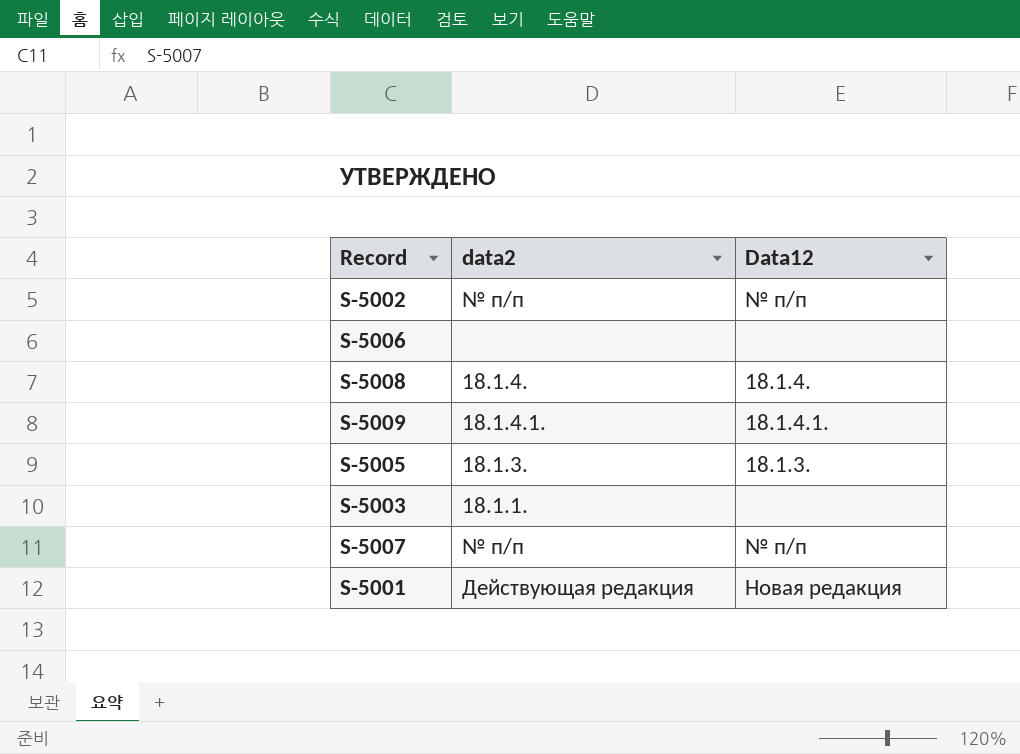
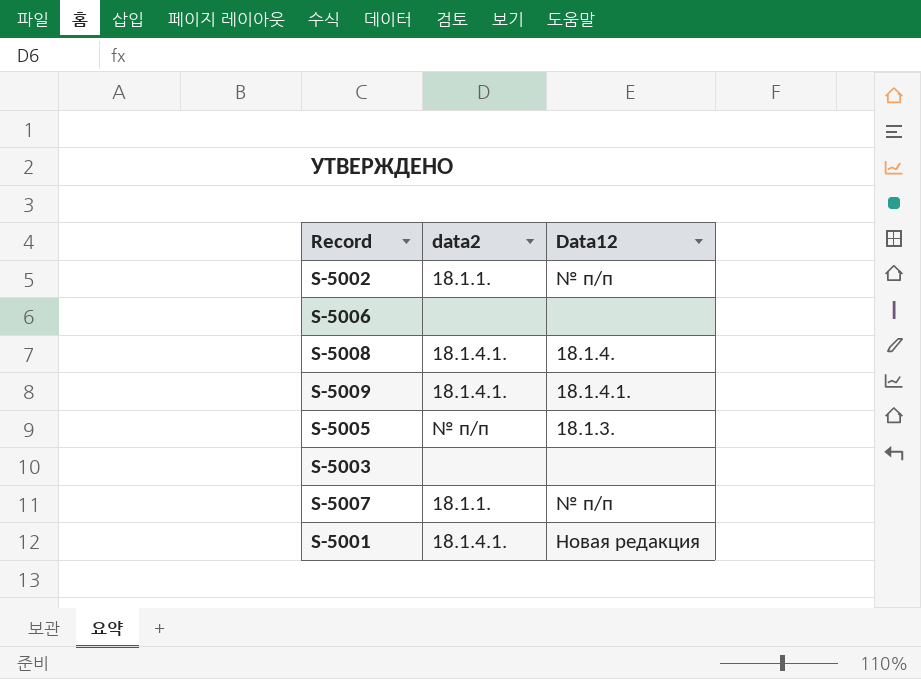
S-5002 | data2: № п/п -> 18.1.1.
S-5008 | data2: 18.1.4. -> 18.1.4.1.
S-5005 | data2: 18.1.3. -> № п/п
S-5003 | data2: 18.1.1. -> none
S-5007 | data2: № п/п -> 18.1.1.
S-5001 | data2: Действующая редакция -> 18.1.4.1.

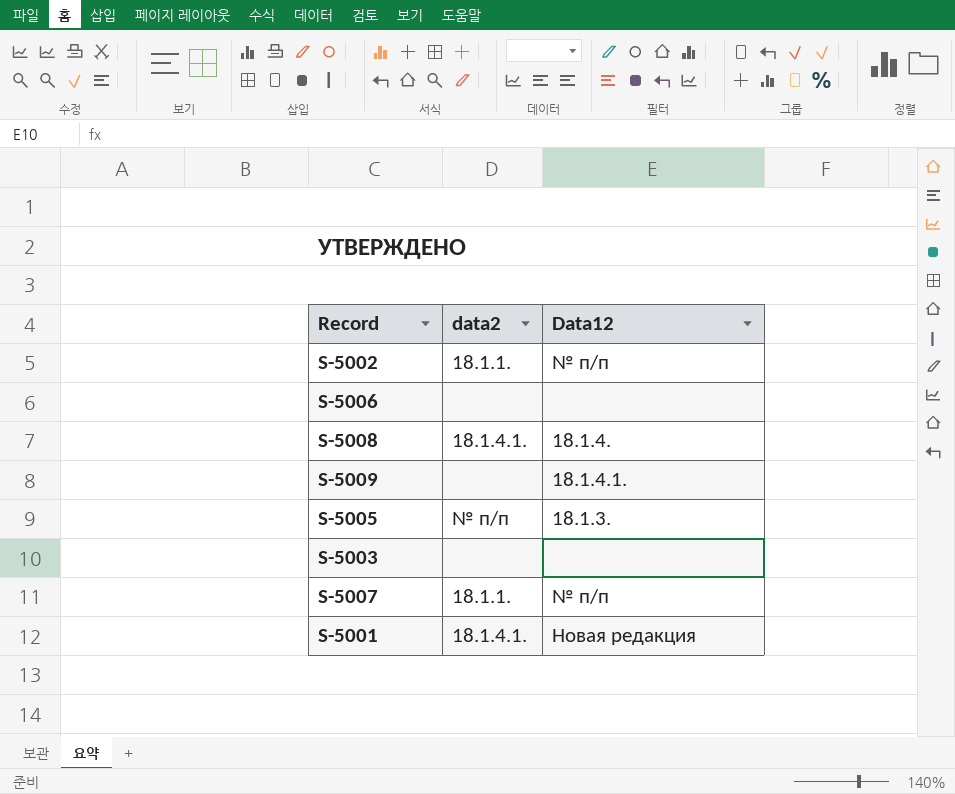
S-5009 | data2: 18.1.4.1. -> none

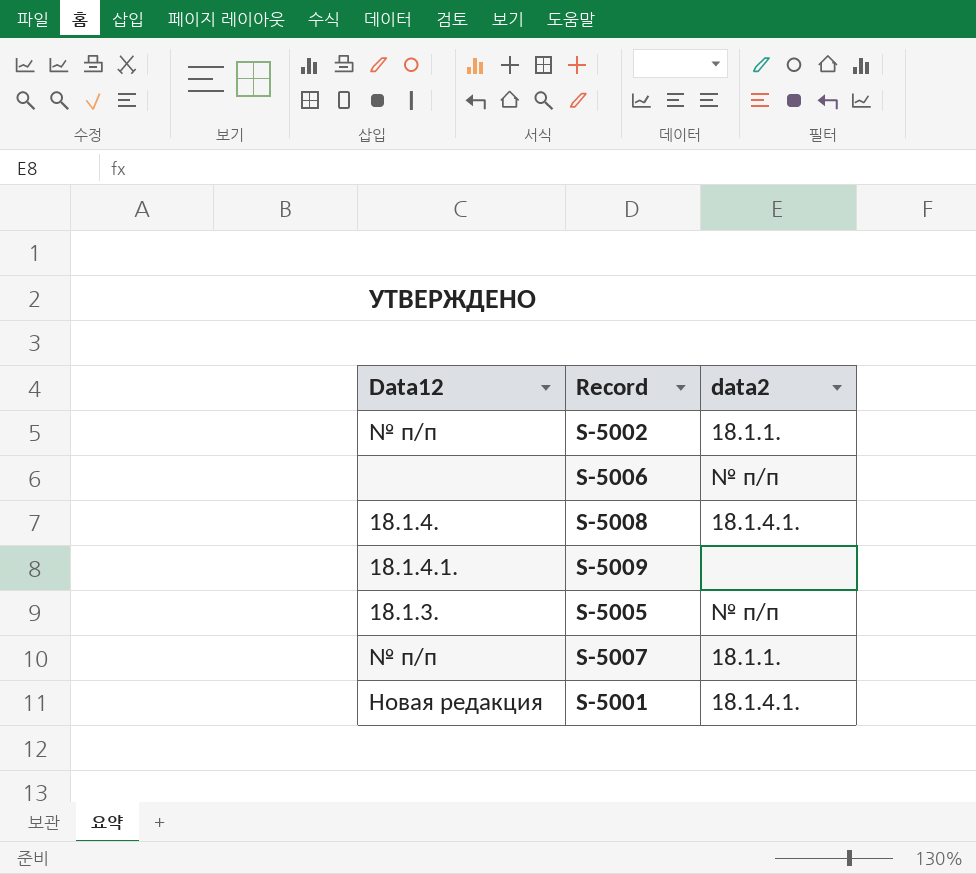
column Data12 | position: 3 -> 1
row S-5003: none | none -> none
S-5006 | data2: none -> № п/п

